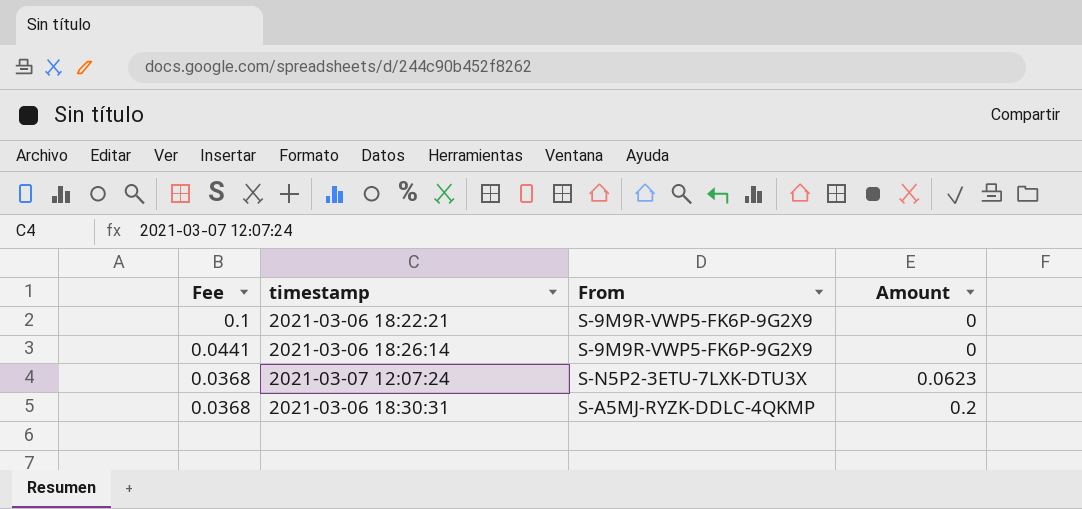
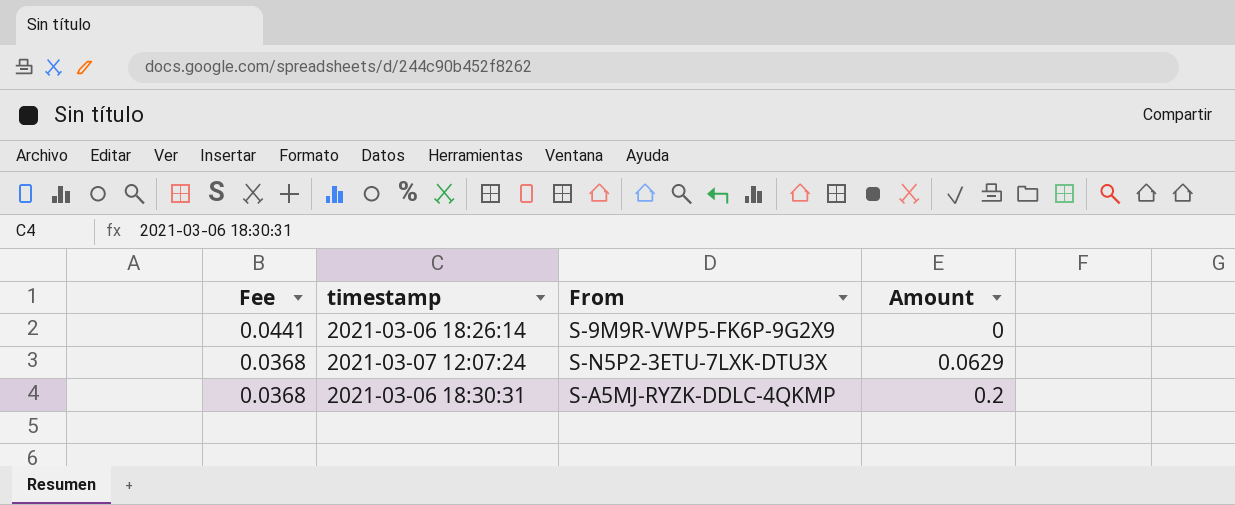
row 2021-03-06 18:22:21: 0.1 | S-9M9R-VWP5-FK6P-9G2X9 | 0 -> none
2021-03-07 12:07:24 | Amount: 0.0623 -> 0.0629

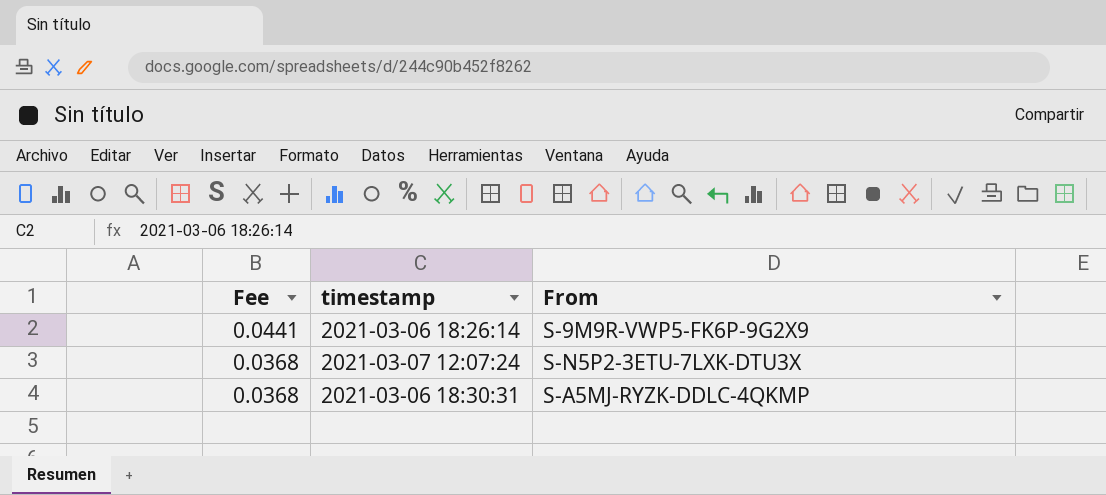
column Amount | position: 4 -> none

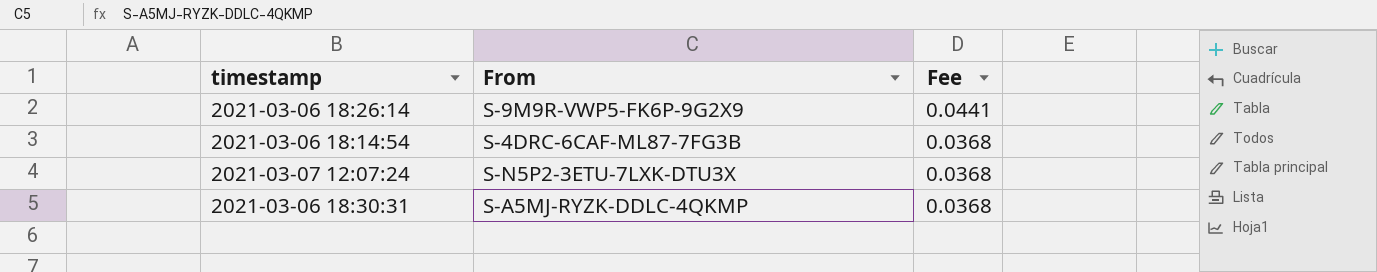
column Fee | position: 1 -> 3
row 2021-03-06 18:14:54: none -> S-4DRC-6CAF-ML87-7FG3B | 0.0368

